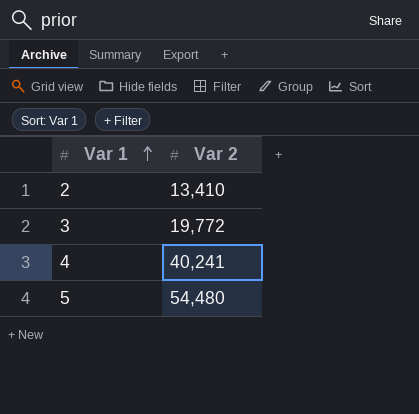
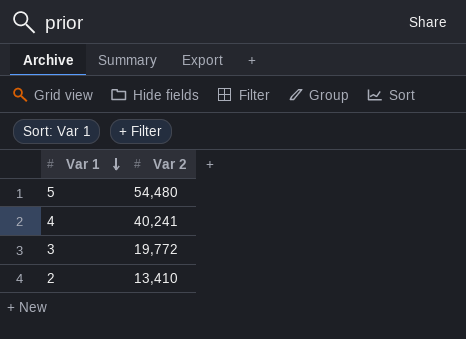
row order: Var 1 ascending -> Var 1 descending

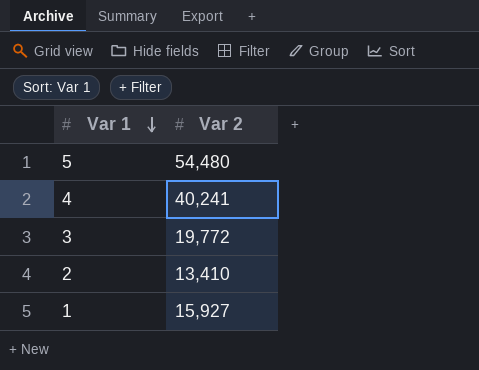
row 1: none -> 15,927

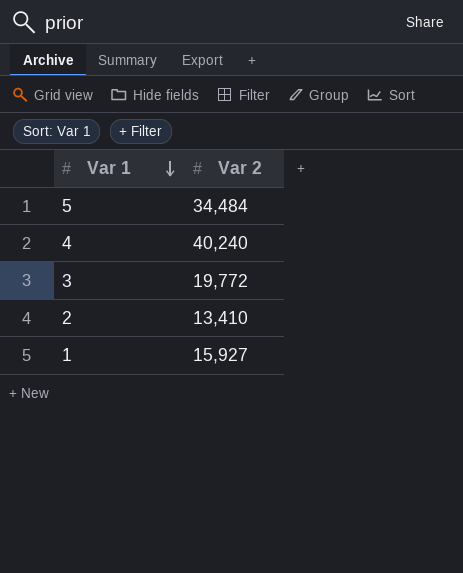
5 | Var 2: 54,480 -> 34,484
4 | Var 2: 40,241 -> 40,240

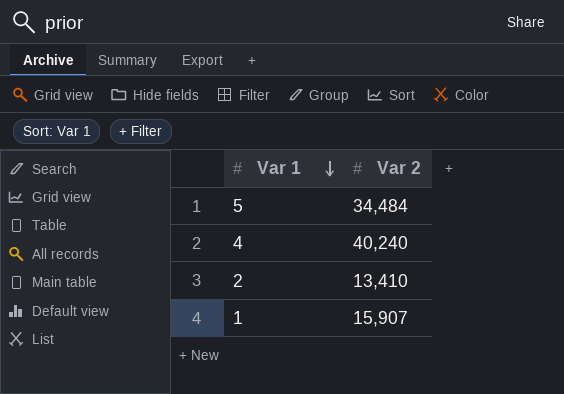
row 3: 19,772 -> none
1 | Var 2: 15,927 -> 15,907

